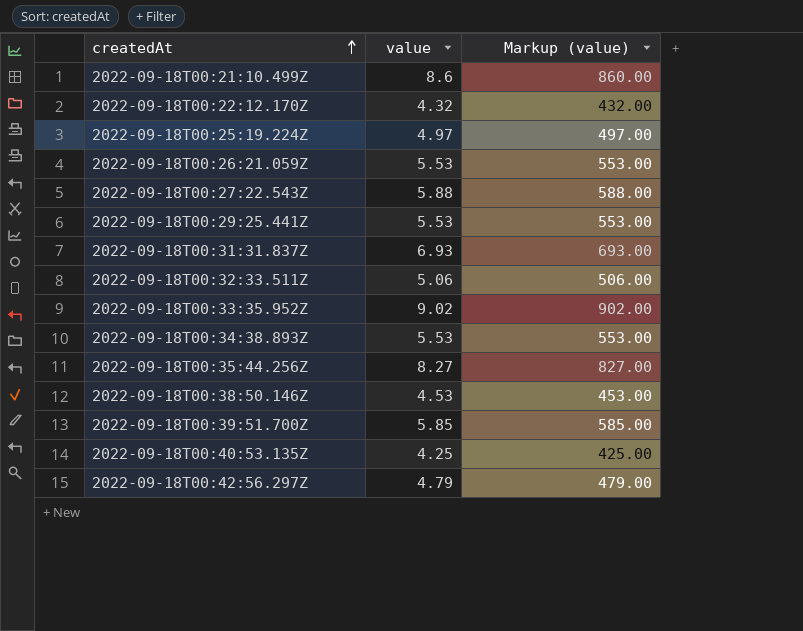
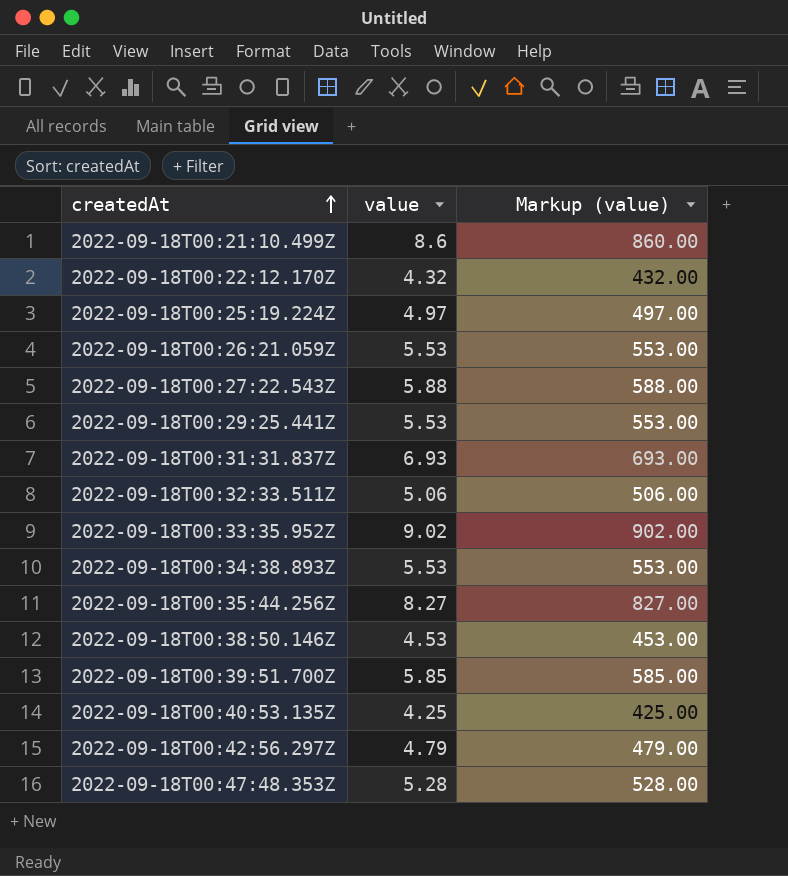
row 2022-09-18T00:47:48.353Z: none -> 5.28 | 528.00

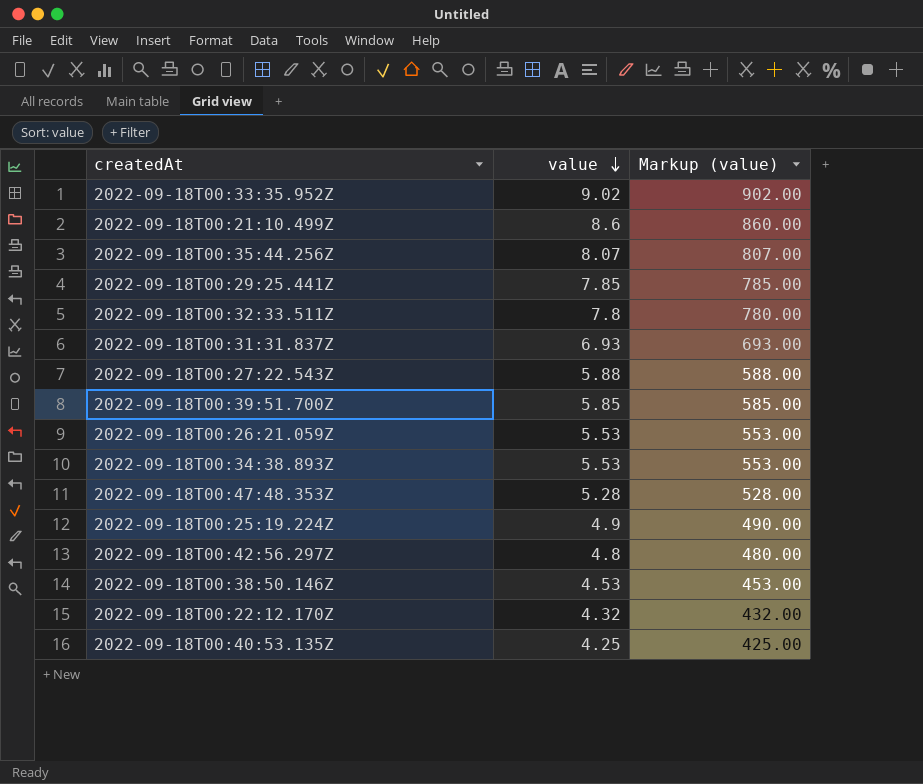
row order: createdAt ascending -> value descending
2022-09-18T00:35:44.256Z | value: 8.27 -> 8.07
2022-09-18T00:35:44.256Z | Markup (value): 827.00 -> 807.00
2022-09-18T00:29:25.441Z | value: 5.53 -> 7.85
2022-09-18T00:29:25.441Z | Markup (value): 553.00 -> 785.00
2022-09-18T00:32:33.511Z | value: 5.06 -> 7.8
2022-09-18T00:32:33.511Z | Markup (value): 506.00 -> 780.00
2022-09-18T00:25:19.224Z | value: 4.97 -> 4.9
2022-09-18T00:25:19.224Z | Markup (value): 497.00 -> 490.00
2022-09-18T00:42:56.297Z | value: 4.79 -> 4.8
2022-09-18T00:42:56.297Z | Markup (value): 479.00 -> 480.00

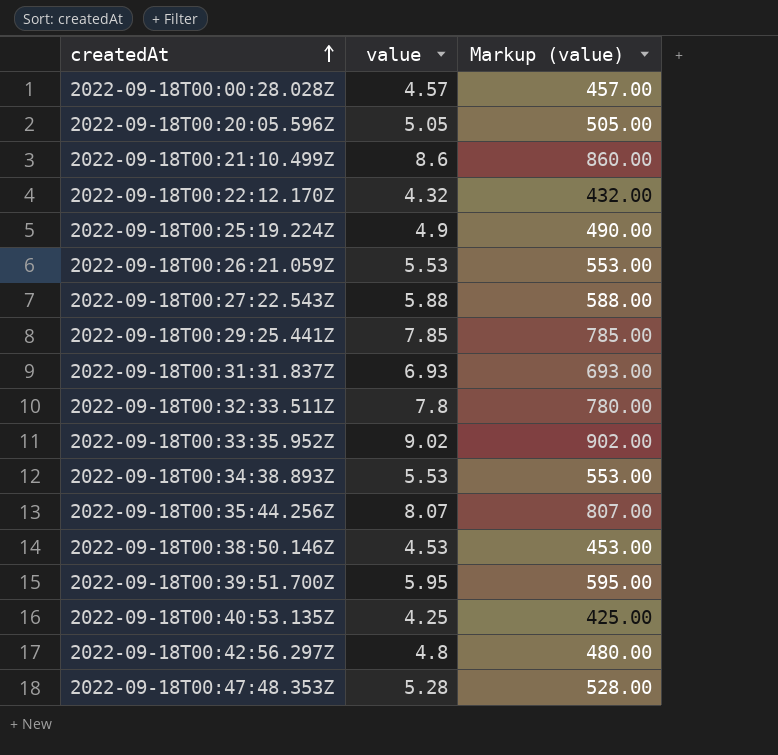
row order: value descending -> createdAt ascending
row 2022-09-18T00:00:28.028Z: none -> 4.57 | 457.00
row 2022-09-18T00:20:05.596Z: none -> 5.05 | 505.00
2022-09-18T00:39:51.700Z | value: 5.85 -> 5.95
2022-09-18T00:39:51.700Z | Markup (value): 585.00 -> 595.00

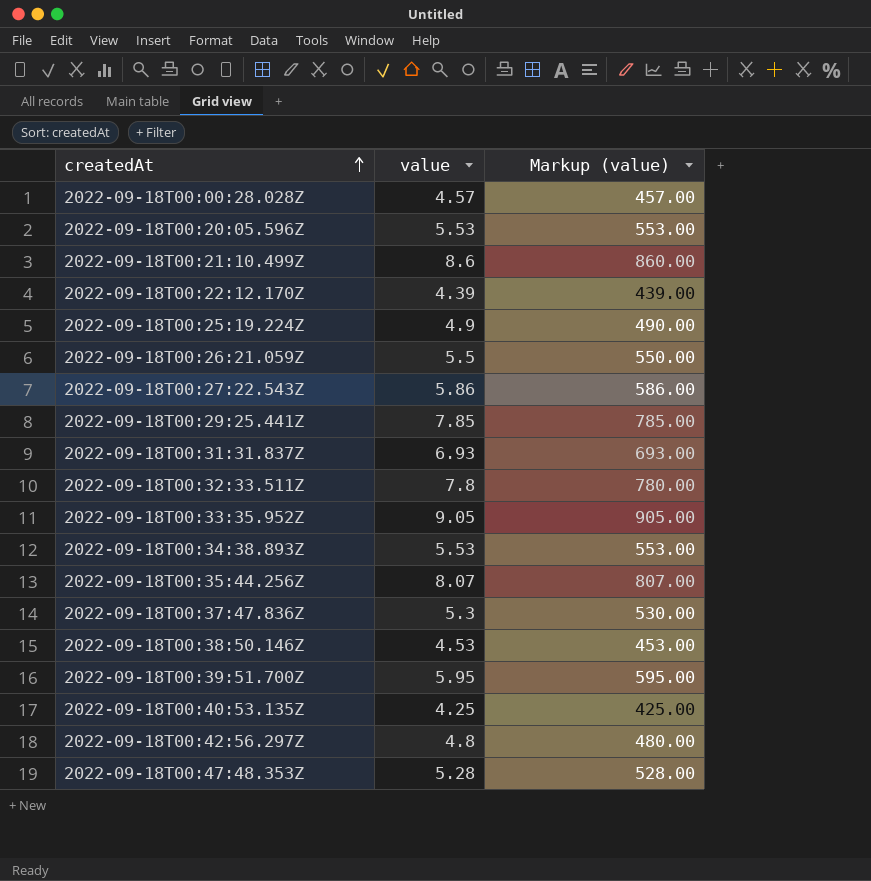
2022-09-18T00:20:05.596Z | value: 5.05 -> 5.53
2022-09-18T00:20:05.596Z | Markup (value): 505.00 -> 553.00
2022-09-18T00:22:12.170Z | value: 4.32 -> 4.39
2022-09-18T00:22:12.170Z | Markup (value): 432.00 -> 439.00
2022-09-18T00:26:21.059Z | value: 5.53 -> 5.5
2022-09-18T00:26:21.059Z | Markup (value): 553.00 -> 550.00
2022-09-18T00:27:22.543Z | value: 5.88 -> 5.86
2022-09-18T00:27:22.543Z | Markup (value): 588.00 -> 586.00
2022-09-18T00:33:35.952Z | value: 9.02 -> 9.05
2022-09-18T00:33:35.952Z | Markup (value): 902.00 -> 905.00
row 2022-09-18T00:37:47.836Z: none -> 5.3 | 530.00

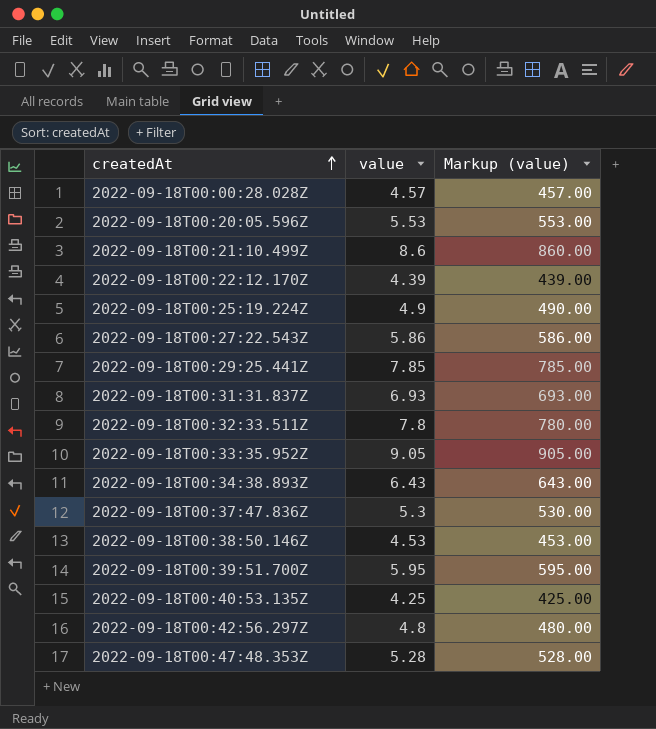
row 2022-09-18T00:26:21.059Z: 5.5 | 550.00 -> none
row 2022-09-18T00:35:44.256Z: 8.07 | 807.00 -> none
2022-09-18T00:34:38.893Z | value: 5.53 -> 6.43
2022-09-18T00:34:38.893Z | Markup (value): 553.00 -> 643.00

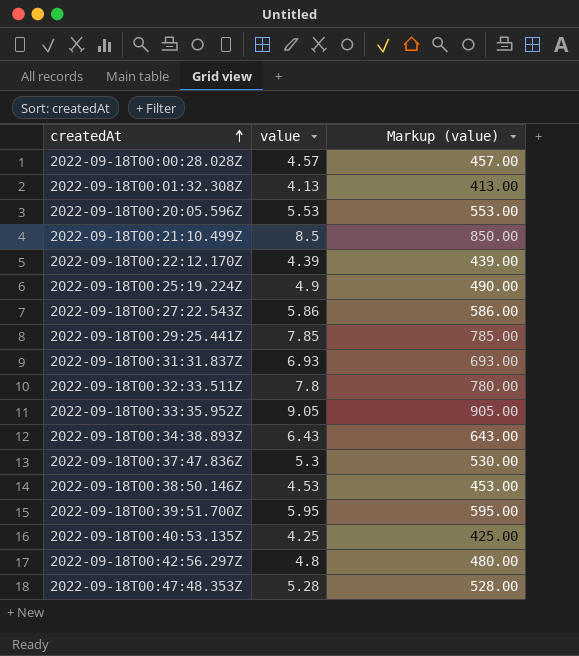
row 2022-09-18T00:01:32.308Z: none -> 4.13 | 413.00
2022-09-18T00:21:10.499Z | value: 8.6 -> 8.5
2022-09-18T00:21:10.499Z | Markup (value): 860.00 -> 850.00

